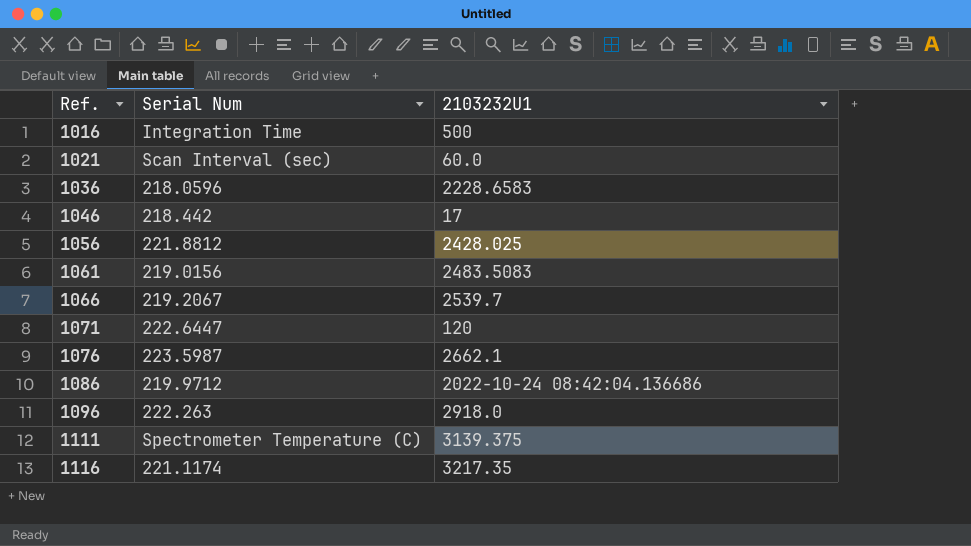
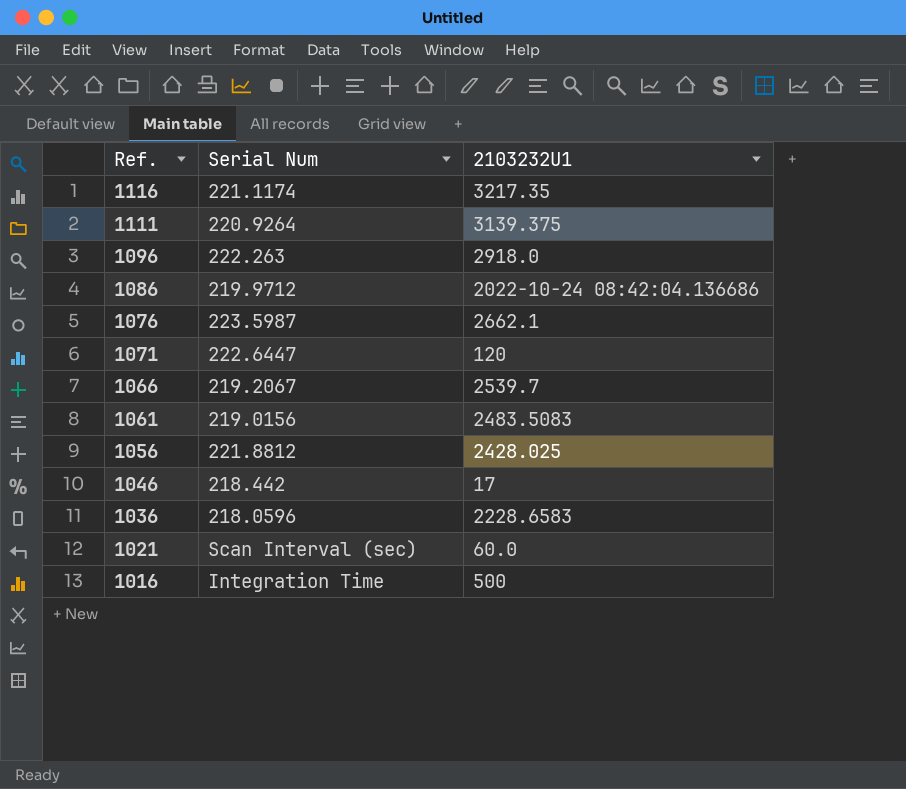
row order: Ref. ascending -> Ref. descending
1111 | Serial Num: Spectrometer Temperature (C) -> 220.9264

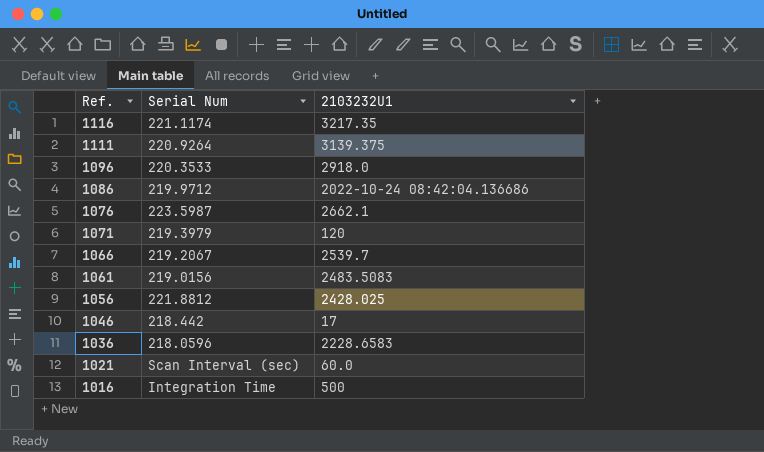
1096 | Serial Num: 222.263 -> 220.3533
1071 | Serial Num: 222.6447 -> 219.3979

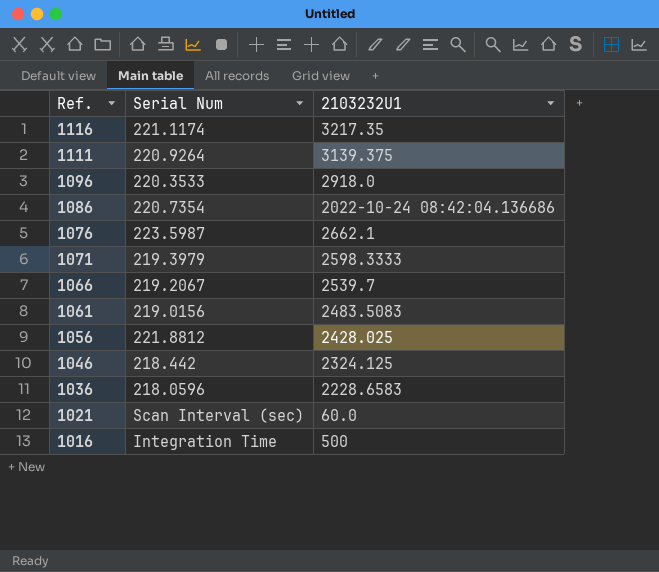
1086 | Serial Num: 219.9712 -> 220.7354
1071 | 2103232U1: 120 -> 2598.3333
1046 | 2103232U1: 17 -> 2324.125

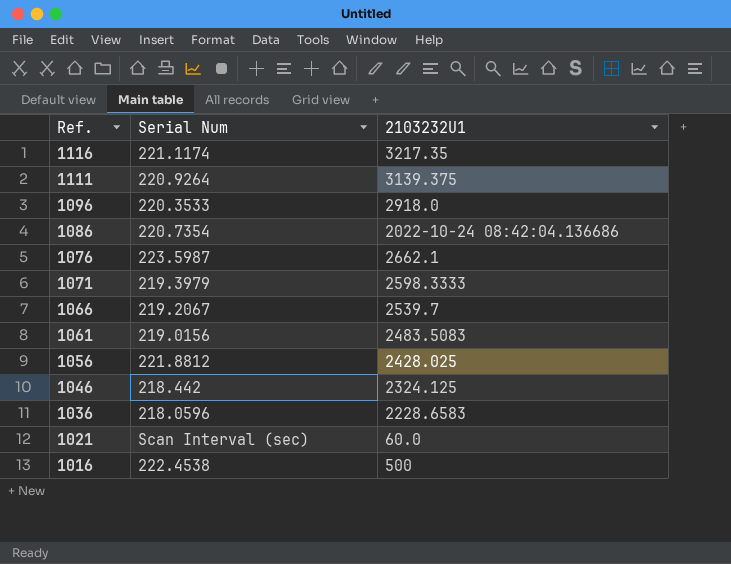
1016 | Serial Num: Integration Time -> 222.4538

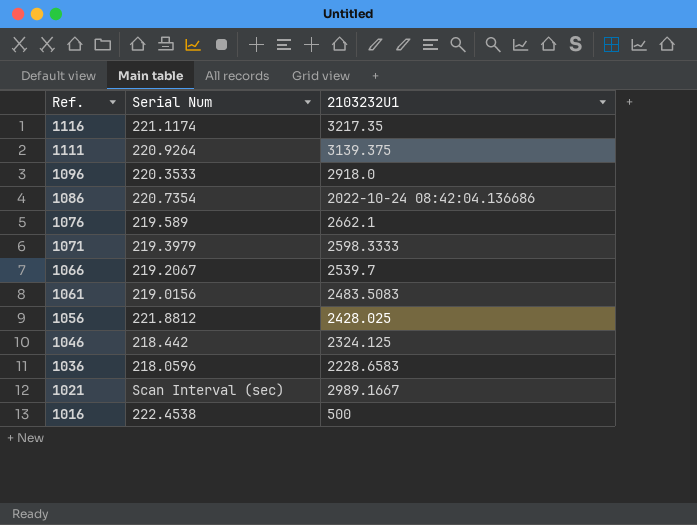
1076 | Serial Num: 223.5987 -> 219.589
1021 | 2103232U1: 60.0 -> 2989.1667

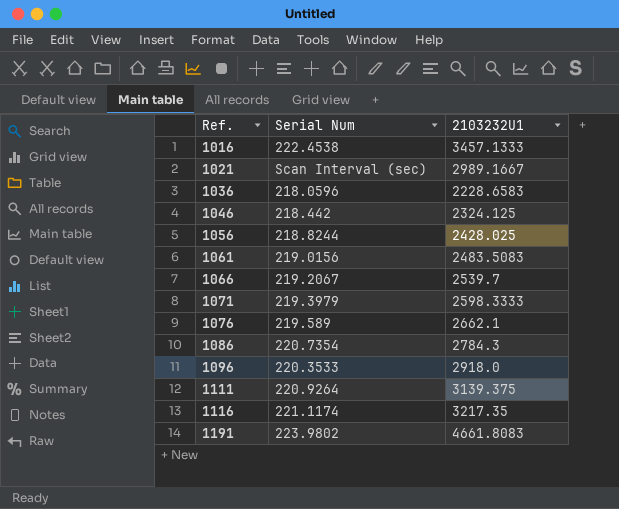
row order: Ref. descending -> Ref. ascending
1016 | 2103232U1: 500 -> 3457.1333
1056 | Serial Num: 221.8812 -> 218.8244
1086 | 2103232U1: 2022-10-24 08:42:04.136686 -> 2784.3
row 1191: none -> 223.9802 | 4661.8083

